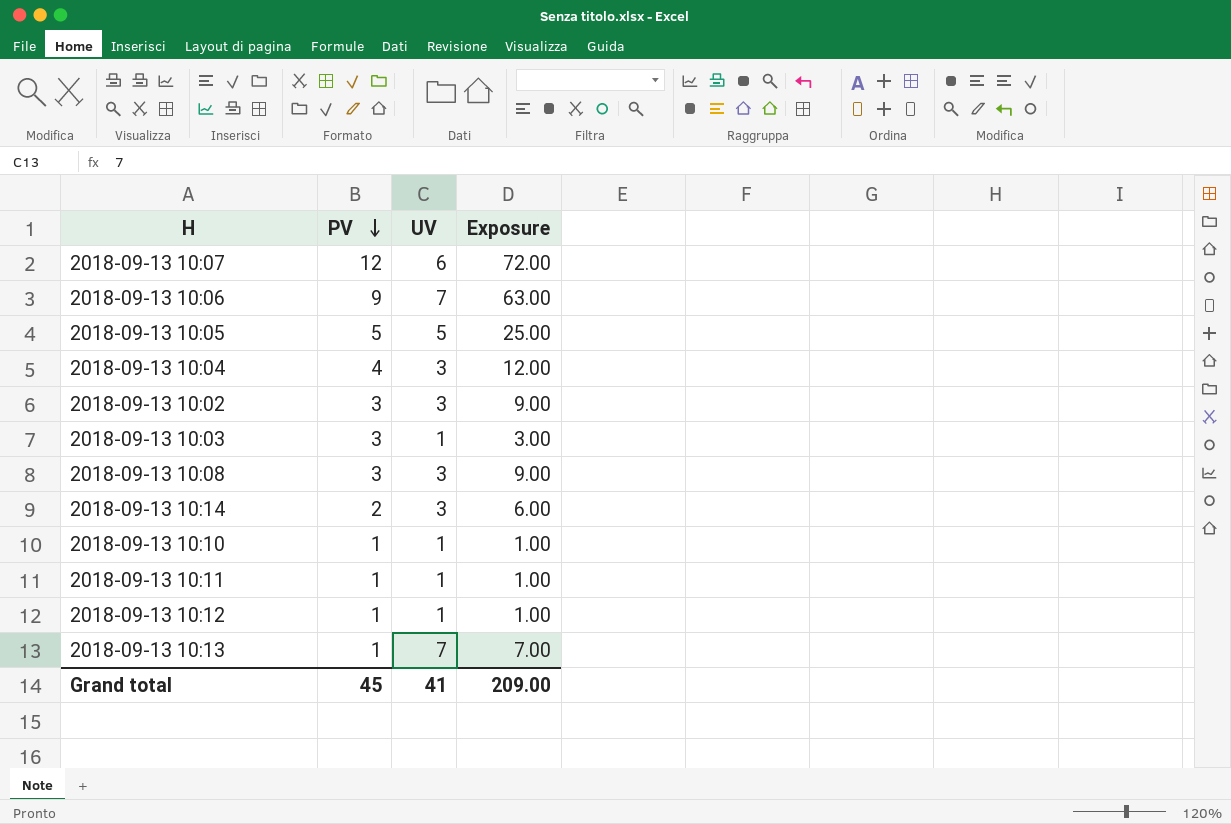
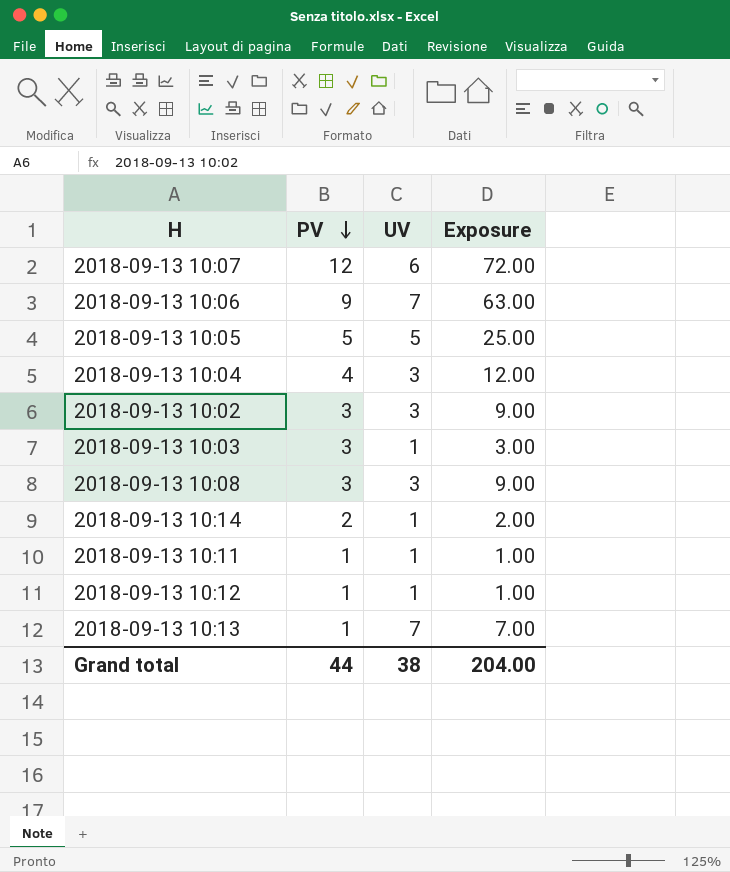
row 2018-09-13 10:10: 1 | 1 | 1.00 -> none
2018-09-13 10:14 | UV: 3 -> 1
2018-09-13 10:14 | Exposure: 6.00 -> 2.00
Grand total | PV: 45 -> 44
Grand total | UV: 41 -> 38
Grand total | Exposure: 209.00 -> 204.00

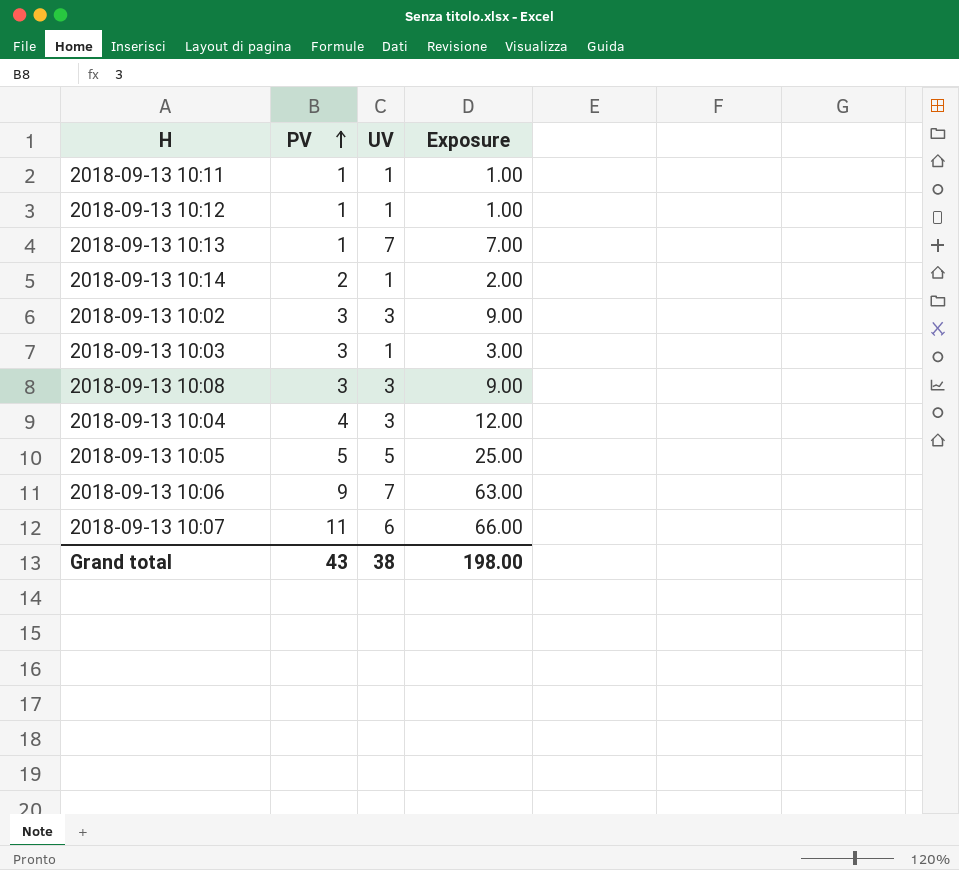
row order: PV descending -> PV ascending
2018-09-13 10:07 | PV: 12 -> 11
2018-09-13 10:07 | Exposure: 72.00 -> 66.00
Grand total | PV: 44 -> 43
Grand total | Exposure: 204.00 -> 198.00

